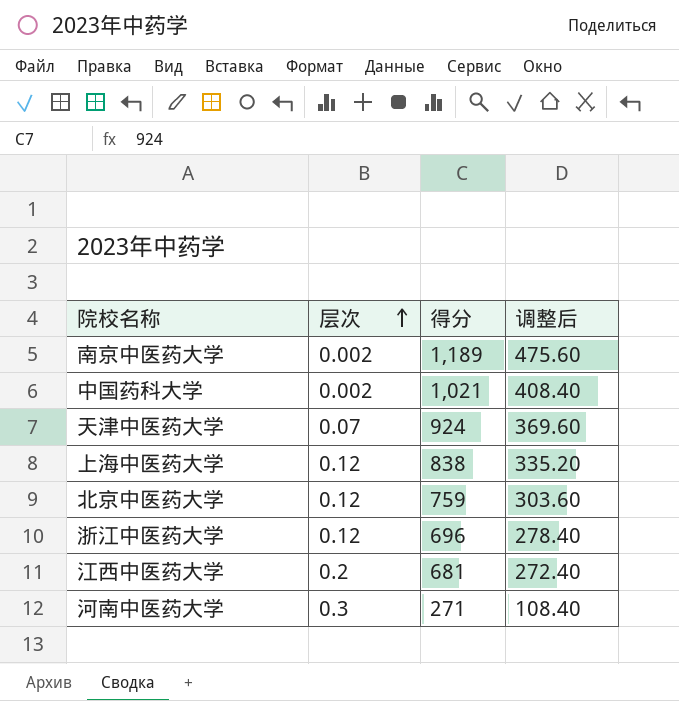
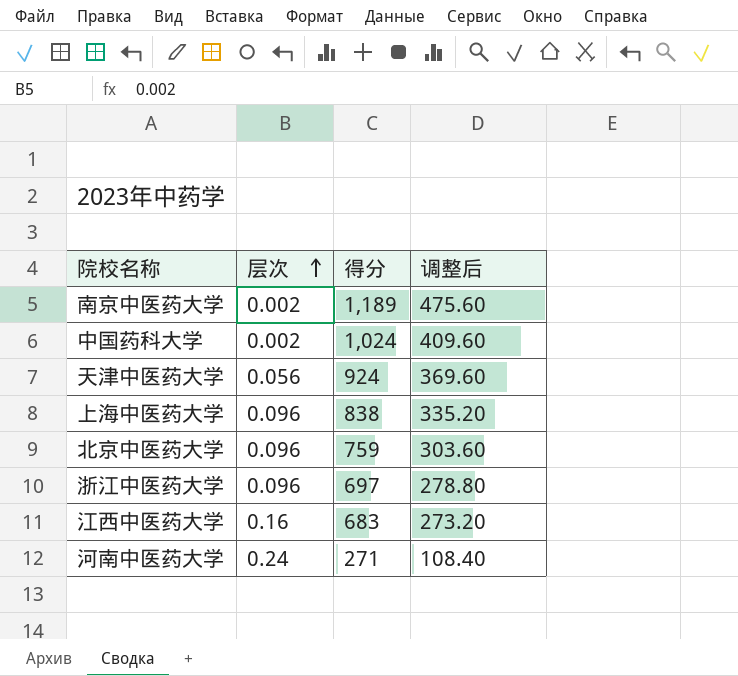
中国药科大学 | 得分: 1,021 -> 1,024
中国药科大学 | 调整后: 408.40 -> 409.60
天津中医药大学 | 层次: 0.07 -> 0.056
上海中医药大学 | 层次: 0.12 -> 0.096
北京中医药大学 | 层次: 0.12 -> 0.096
浙江中医药大学 | 层次: 0.12 -> 0.096
浙江中医药大学 | 得分: 696 -> 697
浙江中医药大学 | 调整后: 278.40 -> 278.80
江西中医药大学 | 层次: 0.2 -> 0.16
江西中医药大学 | 得分: 681 -> 683
江西中医药大学 | 调整后: 272.40 -> 273.20
河南中医药大学 | 层次: 0.3 -> 0.24

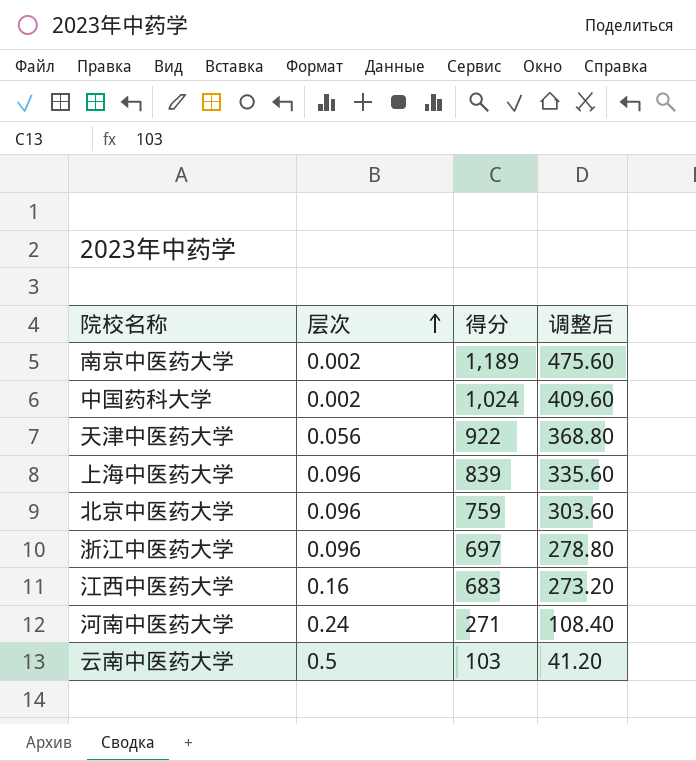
天津中医药大学 | 得分: 924 -> 922
天津中医药大学 | 调整后: 369.60 -> 368.80
上海中医药大学 | 得分: 838 -> 839
上海中医药大学 | 调整后: 335.20 -> 335.60
row 云南中医药大学: none -> 0.5 | 103 | 41.20

